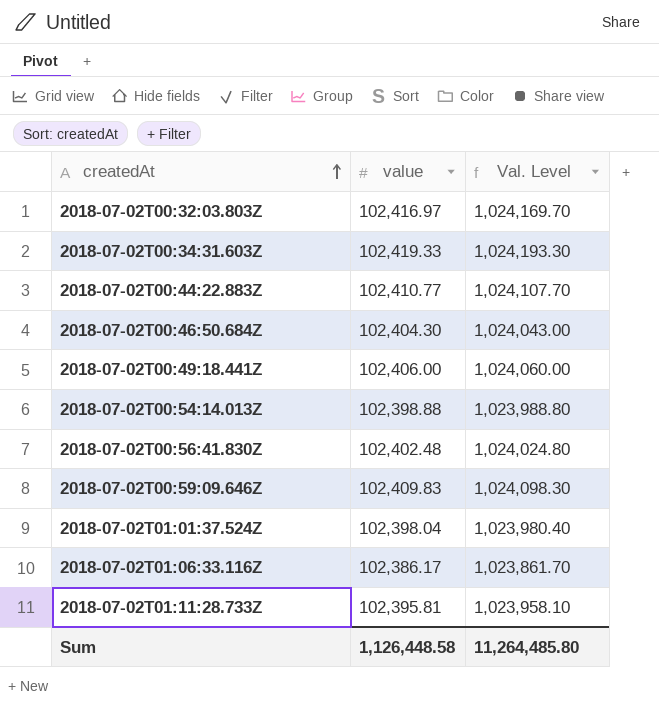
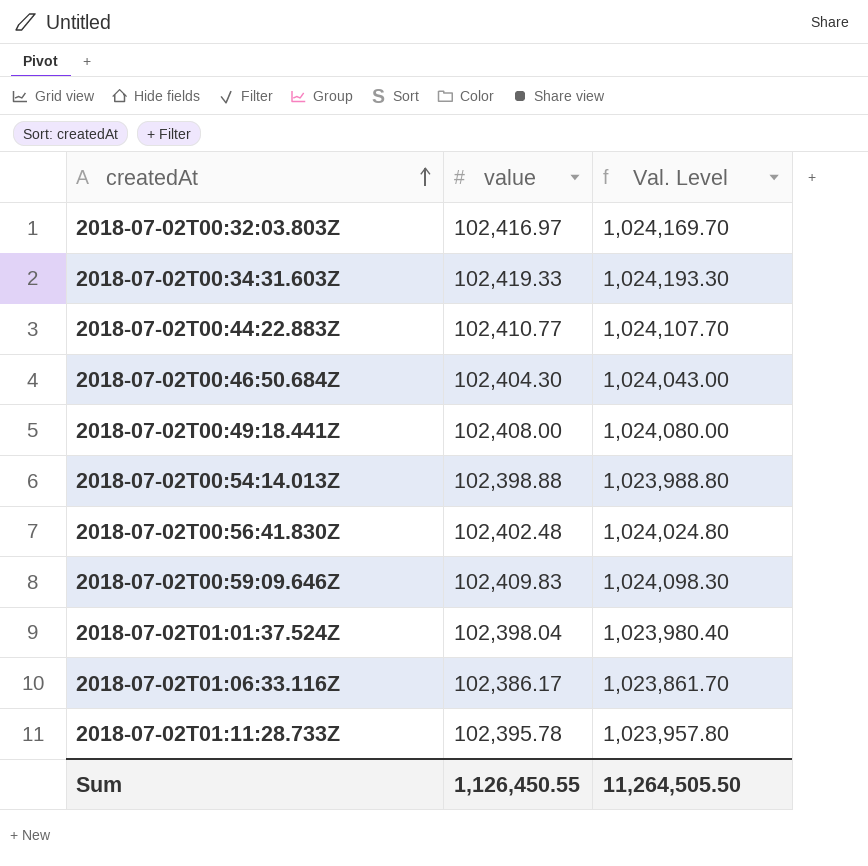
2018-07-02T00:49:18.441Z | value: 102,406.00 -> 102,408.00
2018-07-02T00:49:18.441Z | Val. Level: 1,024,060.00 -> 1,024,080.00
2018-07-02T01:11:28.733Z | value: 102,395.81 -> 102,395.78
2018-07-02T01:11:28.733Z | Val. Level: 1,023,958.10 -> 1,023,957.80
Sum | value: 1,126,448.58 -> 1,126,450.55
Sum | Val. Level: 11,264,485.80 -> 11,264,505.50

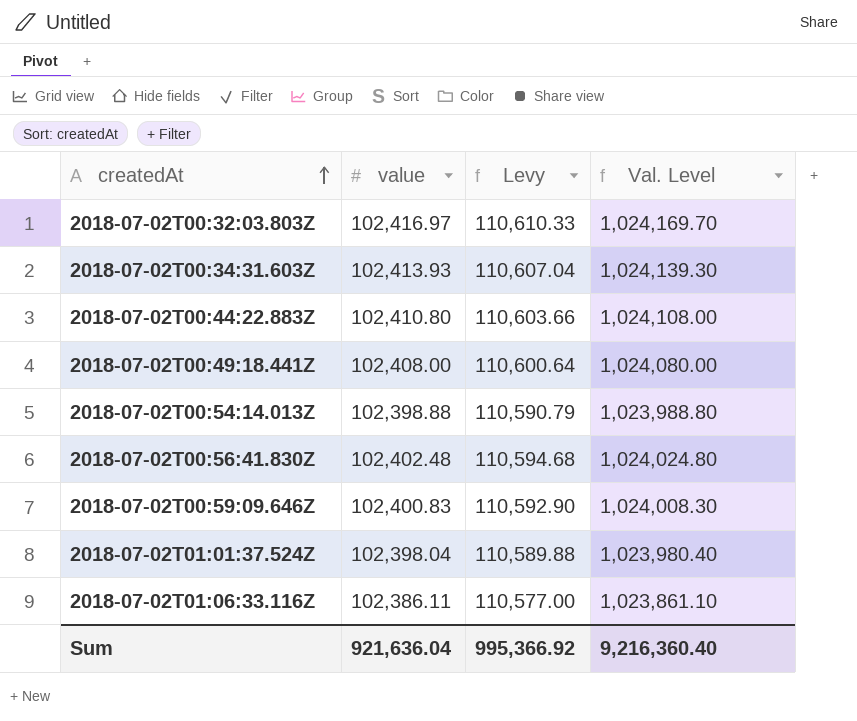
column Levy | formula: none -> [value] * 1.08
row 2018-07-02T00:46:50.684Z: 102,404.30 | 1,024,043.00 -> none
row 2018-07-02T01:11:28.733Z: 102,395.78 | 1,023,957.80 -> none
2018-07-02T00:34:31.603Z | value: 102,419.33 -> 102,413.93
2018-07-02T00:34:31.603Z | Val. Level: 1,024,193.30 -> 1,024,139.30
2018-07-02T00:44:22.883Z | value: 102,410.77 -> 102,410.80
2018-07-02T00:44:22.883Z | Val. Level: 1,024,107.70 -> 1,024,108.00
2018-07-02T00:59:09.646Z | value: 102,409.83 -> 102,400.83
2018-07-02T00:59:09.646Z | Val. Level: 1,024,098.30 -> 1,024,008.30
2018-07-02T01:06:33.116Z | value: 102,386.17 -> 102,386.11
2018-07-02T01:06:33.116Z | Val. Level: 1,023,861.70 -> 1,023,861.10
Sum | value: 1,126,450.55 -> 921,636.04
Sum | Val. Level: 11,264,505.50 -> 9,216,360.40

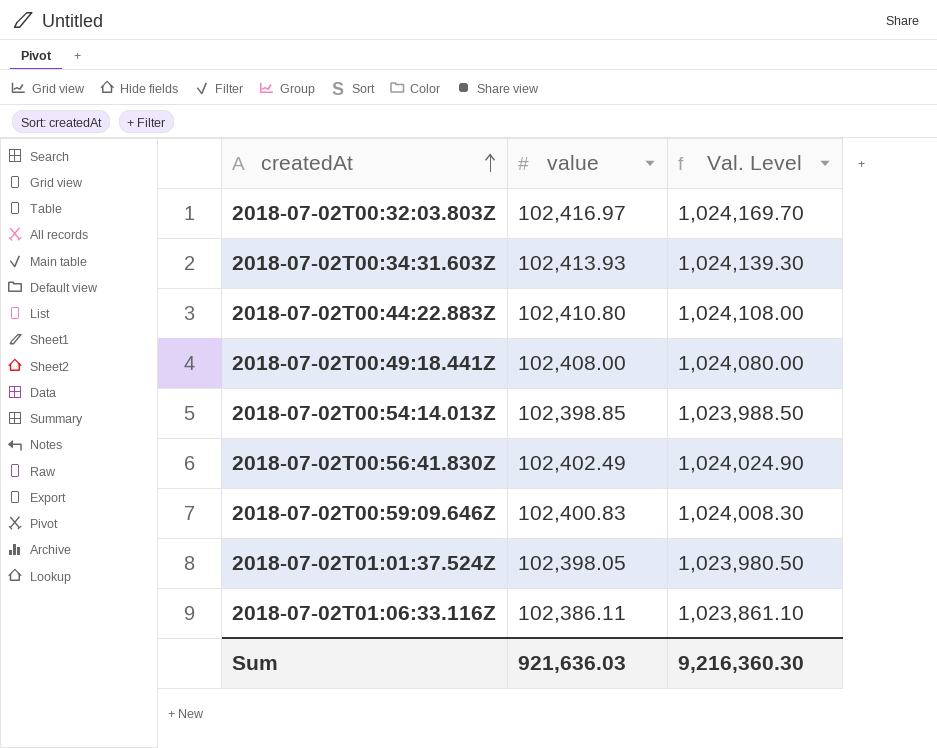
column Levy | formula: [value] * 1.08 -> none
2018-07-02T00:54:14.013Z | value: 102,398.88 -> 102,398.85
2018-07-02T00:54:14.013Z | Val. Level: 1,023,988.80 -> 1,023,988.50
2018-07-02T00:56:41.830Z | value: 102,402.48 -> 102,402.49
2018-07-02T00:56:41.830Z | Val. Level: 1,024,024.80 -> 1,024,024.90
2018-07-02T01:01:37.524Z | value: 102,398.04 -> 102,398.05
2018-07-02T01:01:37.524Z | Val. Level: 1,023,980.40 -> 1,023,980.50
Sum | value: 921,636.04 -> 921,636.03
Sum | Val. Level: 9,216,360.40 -> 9,216,360.30

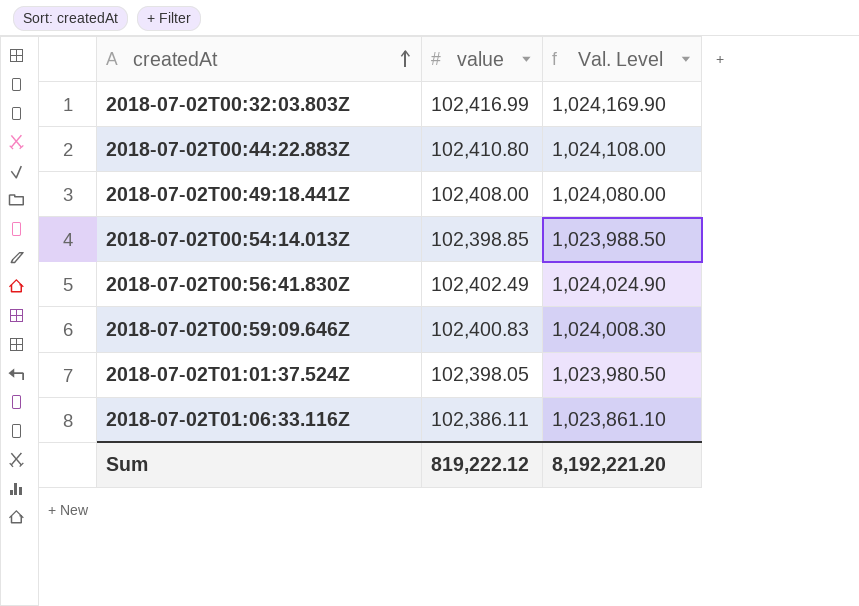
row 2018-07-02T00:34:31.603Z: 102,413.93 | 1,024,139.30 -> none
2018-07-02T00:32:03.803Z | value: 102,416.97 -> 102,416.99
2018-07-02T00:32:03.803Z | Val. Level: 1,024,169.70 -> 1,024,169.90
Sum | value: 921,636.03 -> 819,222.12
Sum | Val. Level: 9,216,360.30 -> 8,192,221.20

